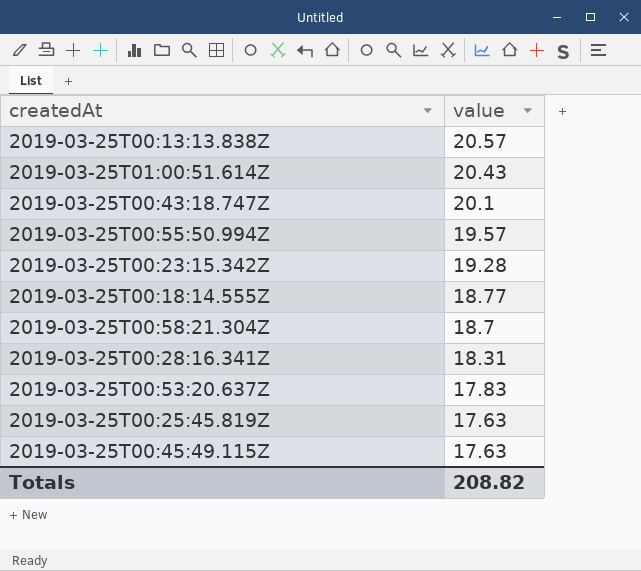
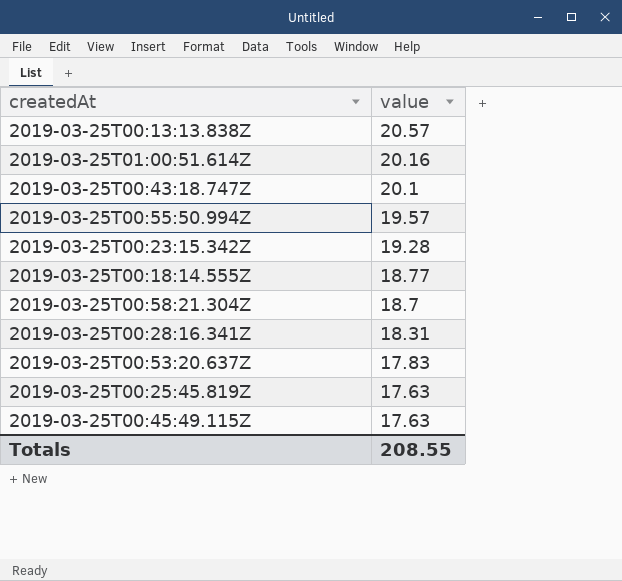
2019-03-25T01:00:51.614Z | value: 20.43 -> 20.16
Totals | value: 208.82 -> 208.55

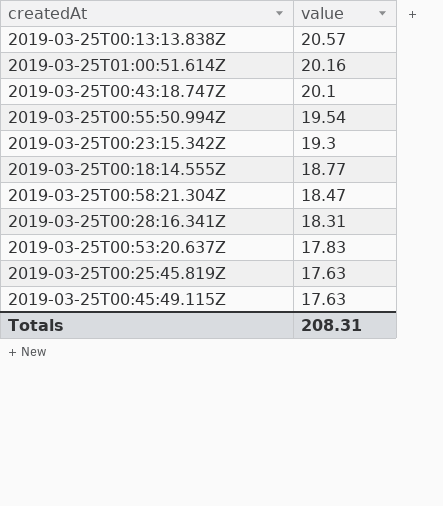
2019-03-25T00:55:50.994Z | value: 19.57 -> 19.54
2019-03-25T00:23:15.342Z | value: 19.28 -> 19.3
2019-03-25T00:58:21.304Z | value: 18.7 -> 18.47
Totals | value: 208.55 -> 208.31

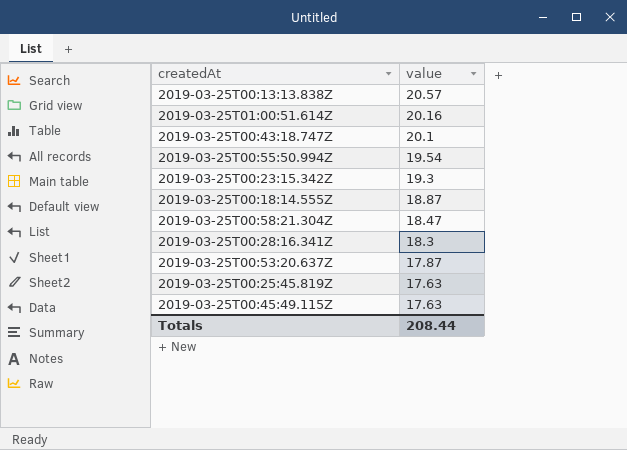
2019-03-25T00:18:14.555Z | value: 18.77 -> 18.87
2019-03-25T00:28:16.341Z | value: 18.31 -> 18.3
2019-03-25T00:53:20.637Z | value: 17.83 -> 17.87
Totals | value: 208.31 -> 208.44

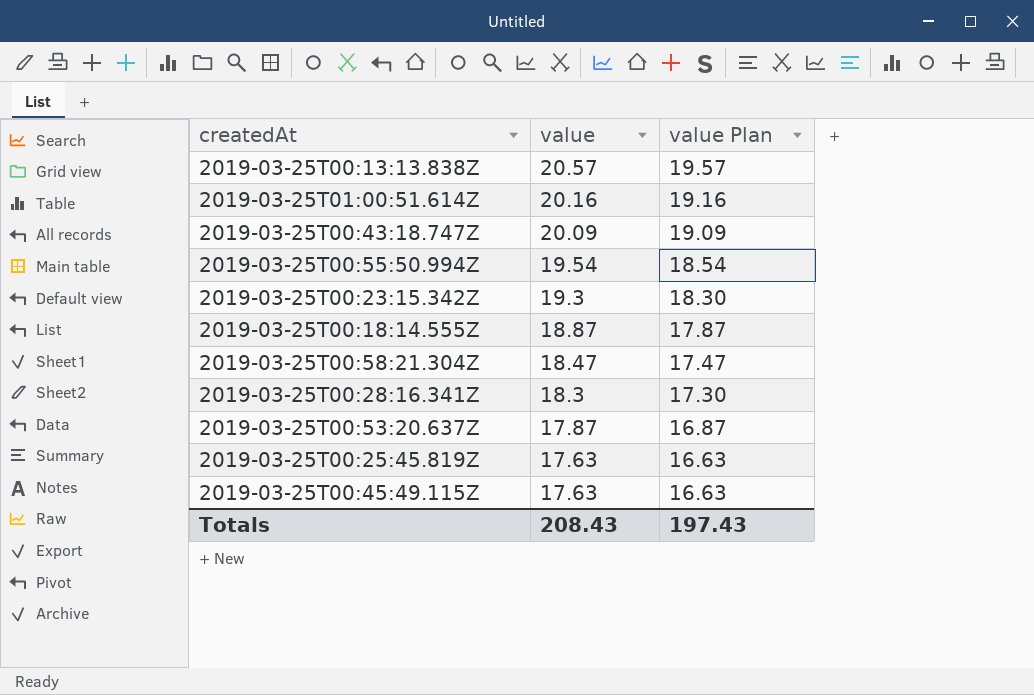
column value Plan | formula: none -> [value] - 1
2019-03-25T00:43:18.747Z | value: 20.1 -> 20.09
Totals | value: 208.44 -> 208.43

